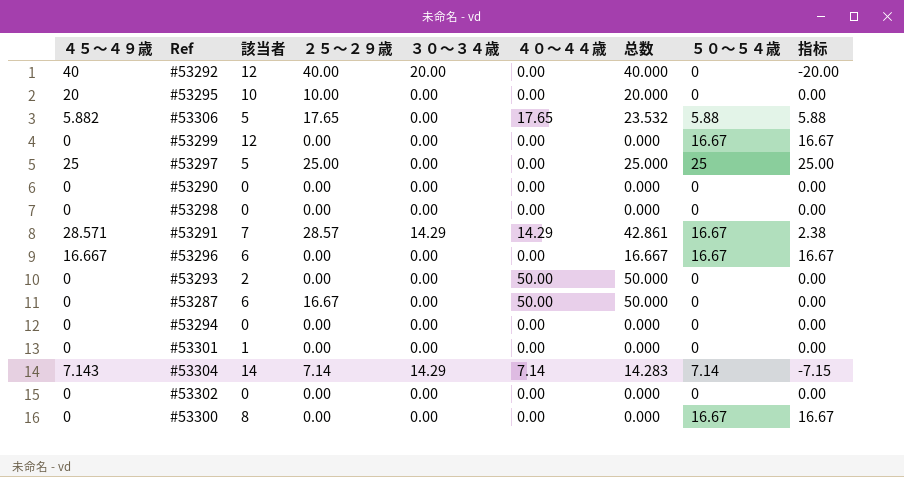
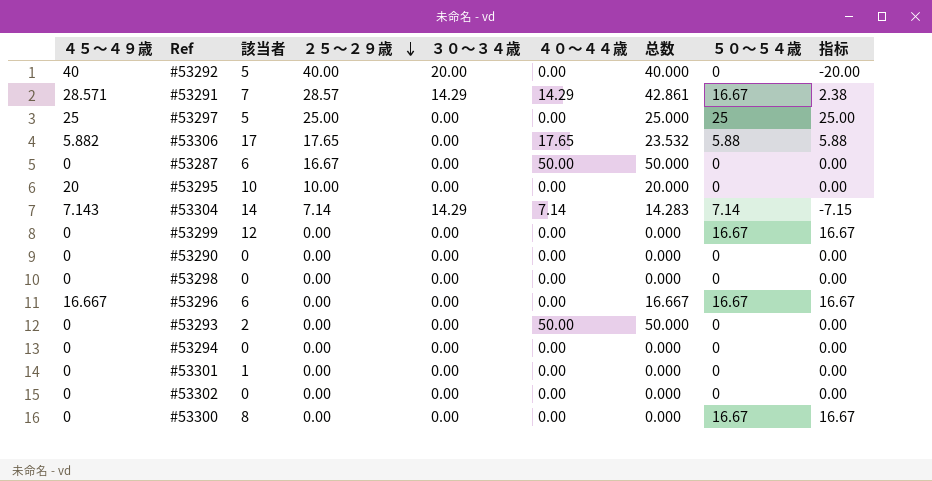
row order: none -> ２５～２９歳 descending
#53292 | 該当者: 12 -> 5
#53306 | 該当者: 5 -> 17

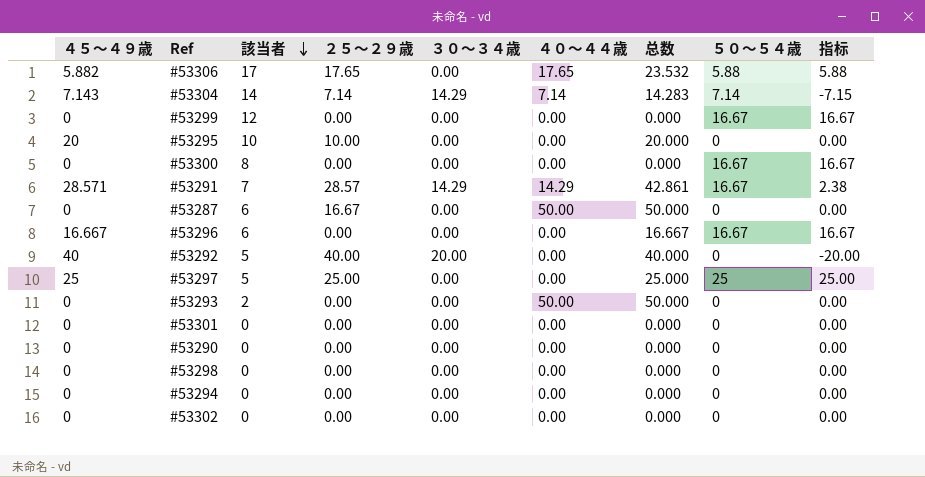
row order: ２５～２９歳 descending -> 該当者 descending
#53301 | 該当者: 1 -> 0

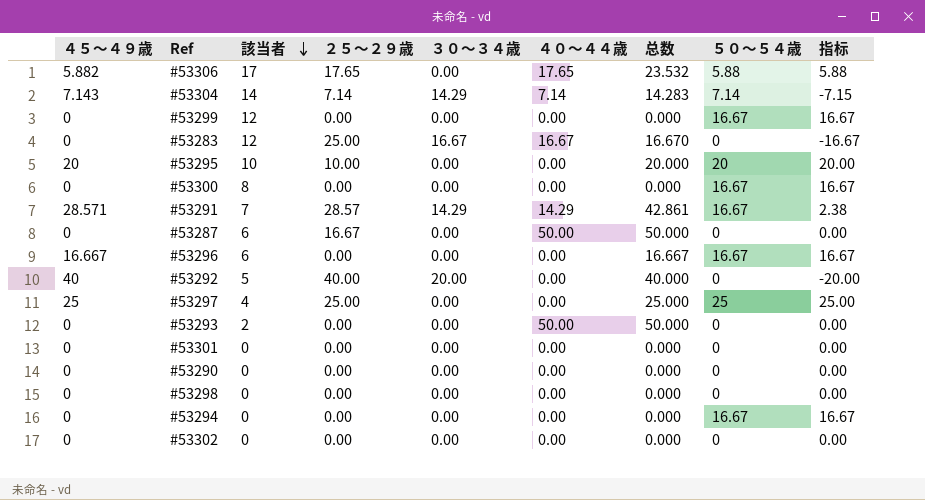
row #53283: none -> 0 | 12 | 25.00 | 16.67 | 16.67 | 16.670 | 0 | -16.67
#53295 | ５０～５４歳: 0 -> 20
#53295 | 指标: 0.00 -> 20.00
#53297 | 該当者: 5 -> 4
#53294 | ５０～５４歳: 0 -> 16.67
#53294 | 指标: 0.00 -> 16.67

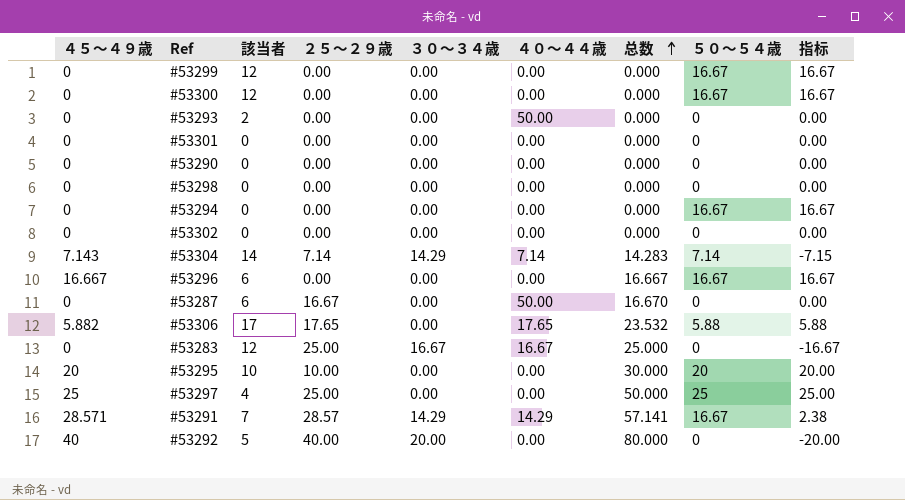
row order: 該当者 descending -> 总数 ascending
column 总数 | formula: [４５～４９歳] + [４０～４４歳] -> [４５～４９歳] + [２５～２９歳]
#53300 | 該当者: 8 -> 12

